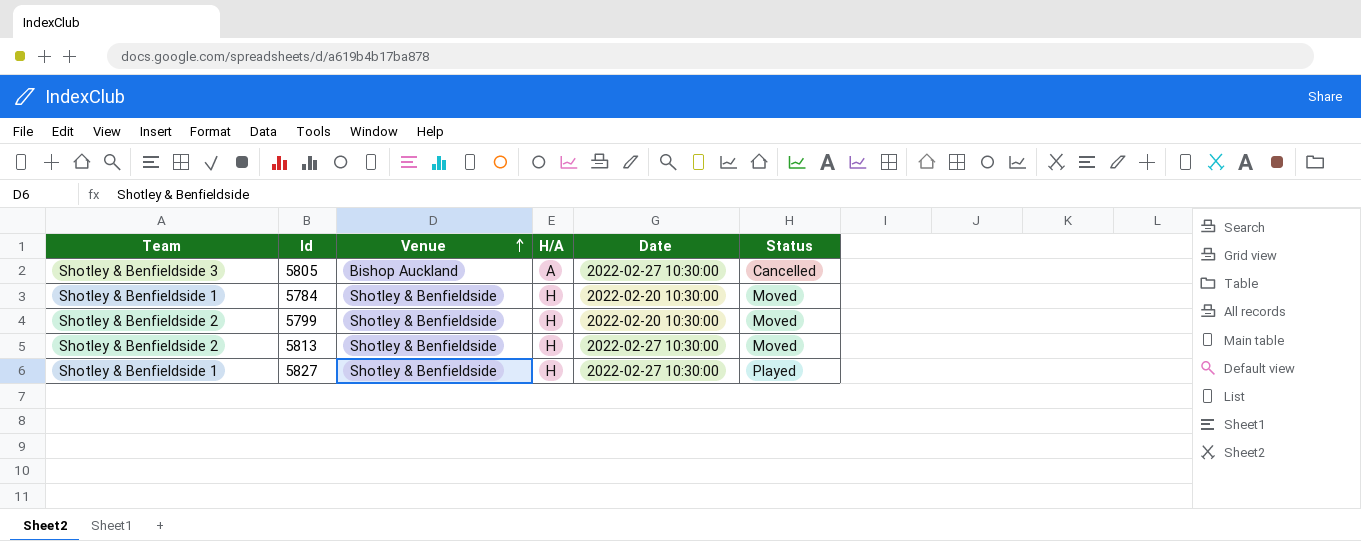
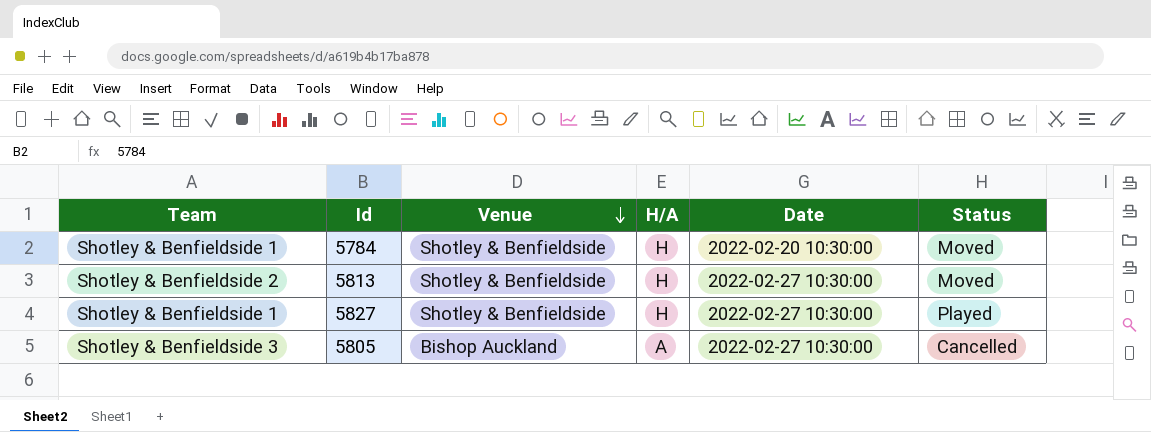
row order: Venue ascending -> Venue descending
row 5799: Shotley & Benfieldside 2 | Shotley & Benfieldside | H | 2022-02-20 10:30:00 | Moved -> none

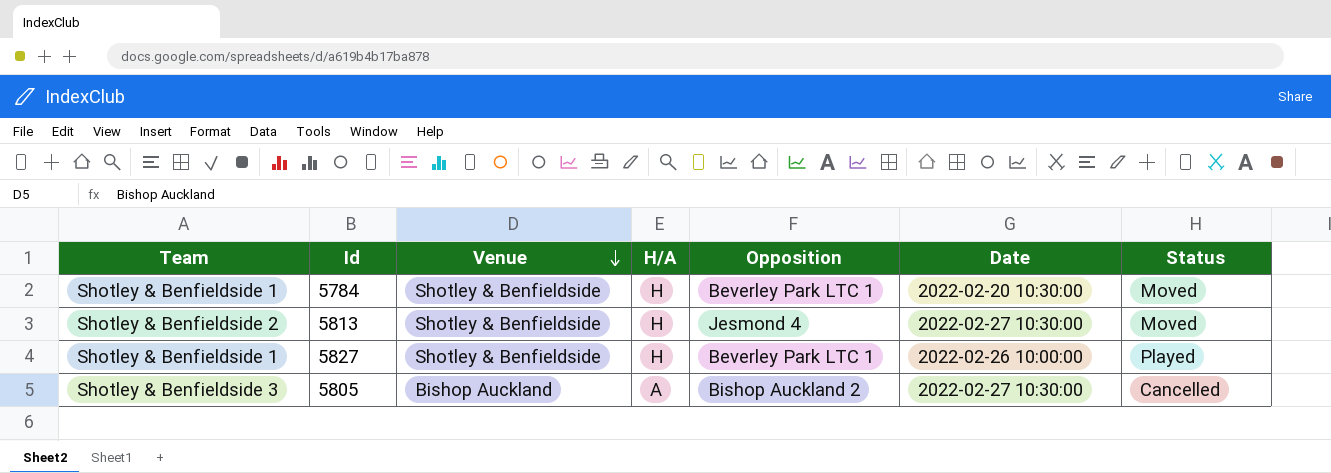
column Opposition | position: none -> 5
5827 | Date: 2022-02-27 10:30:00 -> 2022-02-26 10:00:00

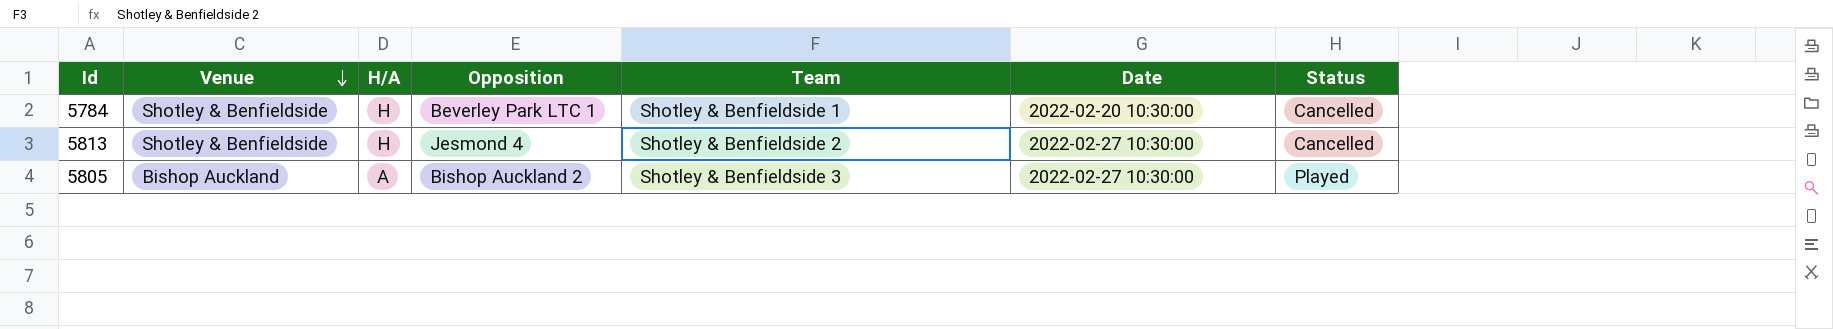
column Team | position: 1 -> 5
row 5827: Shotley & Benfieldside 1 | Shotley & Benfieldside | H | Beverley Park LTC 1 | 2022-02-26 10:00:00 | Played -> none
5784 | Status: Moved -> Cancelled
5813 | Status: Moved -> Cancelled
5805 | Status: Cancelled -> Played

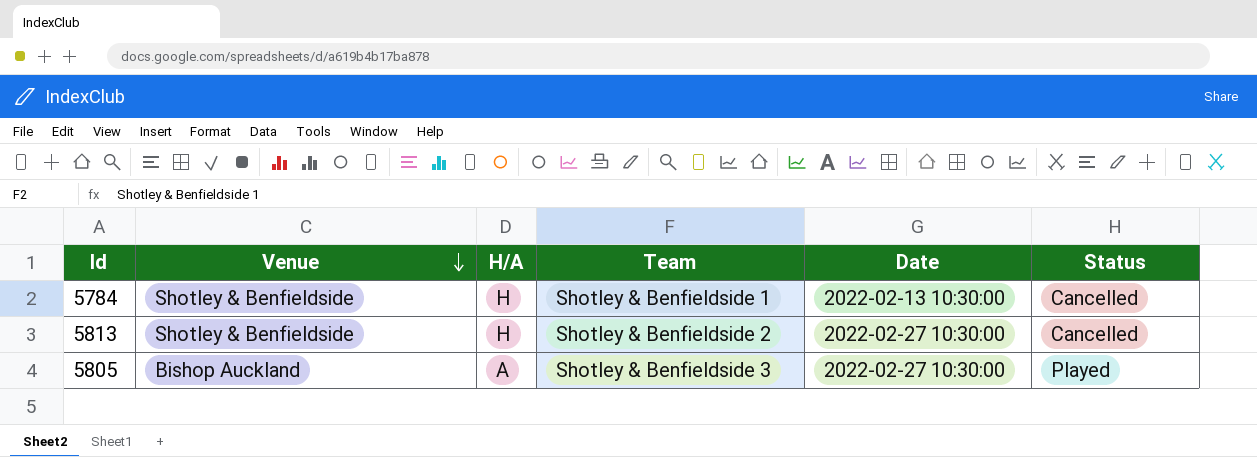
column Opposition | position: 4 -> none
5784 | Date: 2022-02-20 10:30:00 -> 2022-02-13 10:30:00

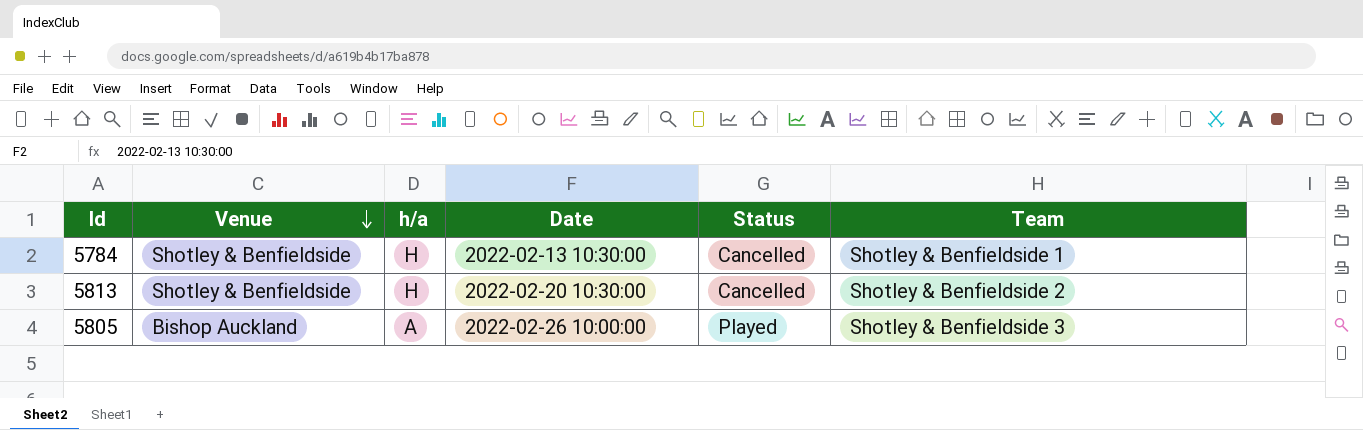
column name: H/A -> h/a
column Team | position: 4 -> 6
5813 | Date: 2022-02-27 10:30:00 -> 2022-02-20 10:30:00
5805 | Date: 2022-02-27 10:30:00 -> 2022-02-26 10:00:00

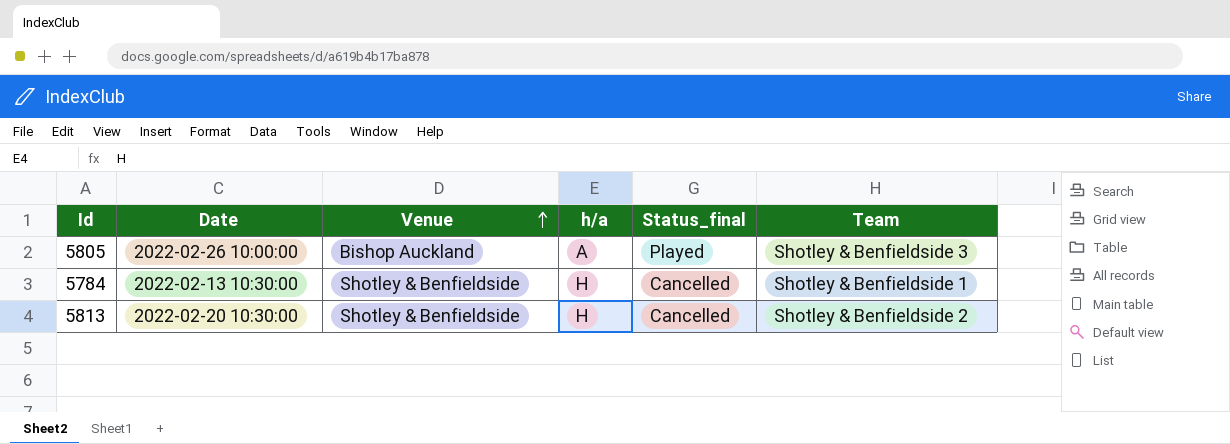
row order: Venue descending -> Venue ascending
column Date | position: 4 -> 2
column name: Status -> Status_final

